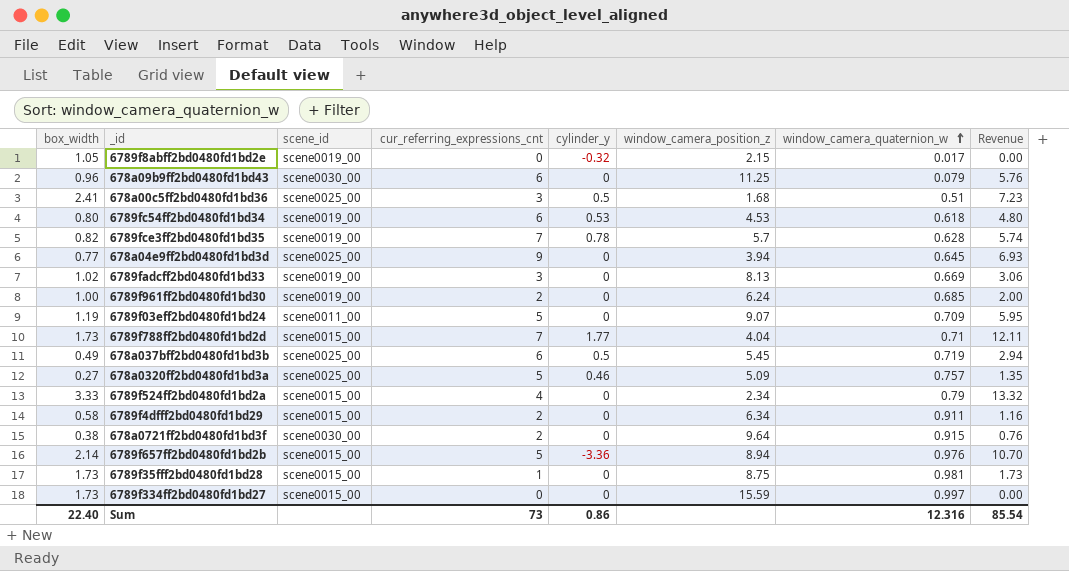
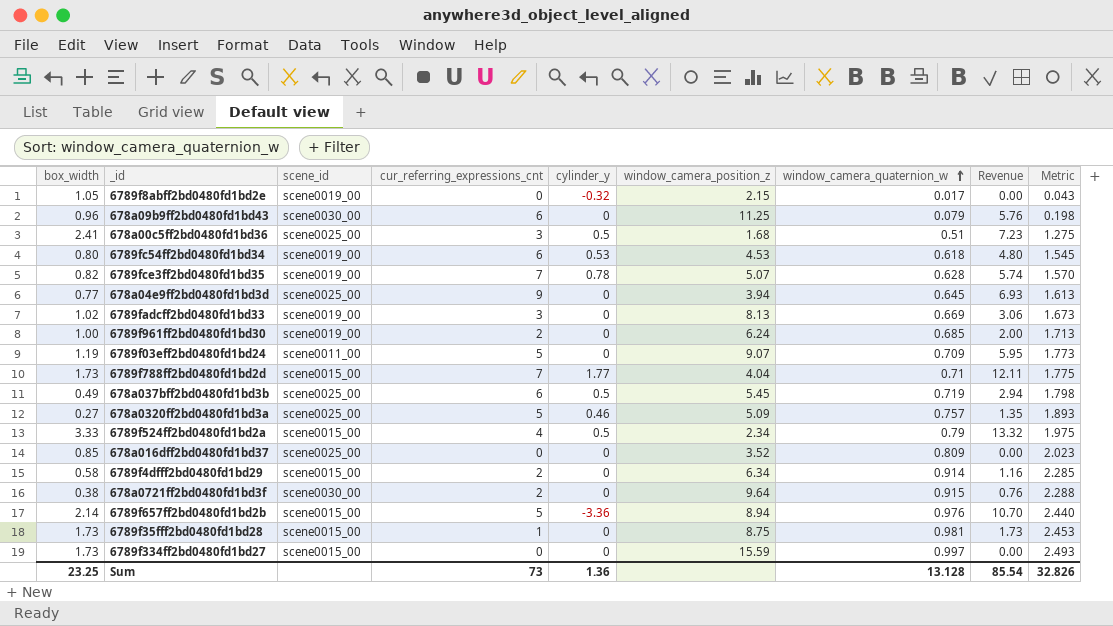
column Metric | formula: none -> [window_camera_quaternion_w] * 2.5
6789fce3ff2bd0480fd1bd35 | window_camera_position_z: 5.7 -> 5.07
6789f524ff2bd0480fd1bd2a | cylinder_y: 0 -> 0.5
row 678a016dff2bd0480fd1bd37: none -> 0.85 | scene0025_00 | 0 | 0 | 3.52 | 0.809 | 0.00 | 2.023
6789f4dfff2bd0480fd1bd29 | window_camera_quaternion_w: 0.911 -> 0.914
Sum | box_width: 22.40 -> 23.25
Sum | cylinder_y: 0.86 -> 1.36
Sum | window_camera_quaternion_w: 12.316 -> 13.128

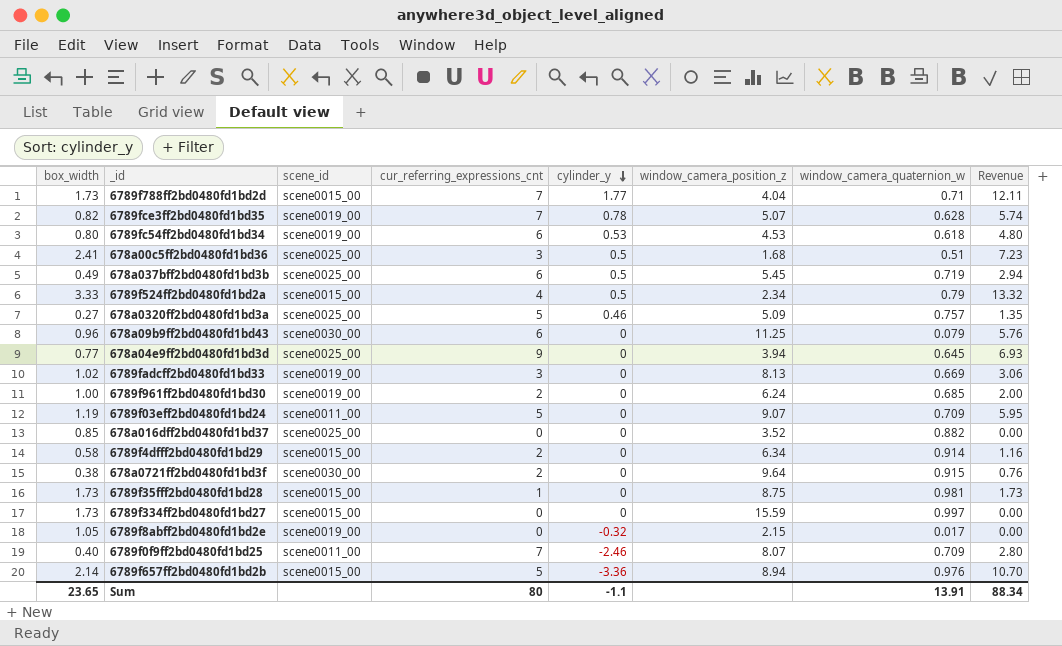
row order: window_camera_quaternion_w ascending -> cylinder_y descending
column Metric | formula: [window_camera_quaternion_w] * 2.5 -> none
678a016dff2bd0480fd1bd37 | window_camera_quaternion_w: 0.809 -> 0.882
row 6789f0f9ff2bd0480fd1bd25: none -> 0.40 | scene0011_00 | 7 | -2.46 | 8.07 | 0.709 | 2.80
Sum | box_width: 23.25 -> 23.65
Sum | cur_referring_expressions_cnt: 73 -> 80
Sum | cylinder_y: 1.36 -> -1.1
Sum | window_camera_quaternion_w: 13.128 -> 13.91
Sum | Revenue: 85.54 -> 88.34

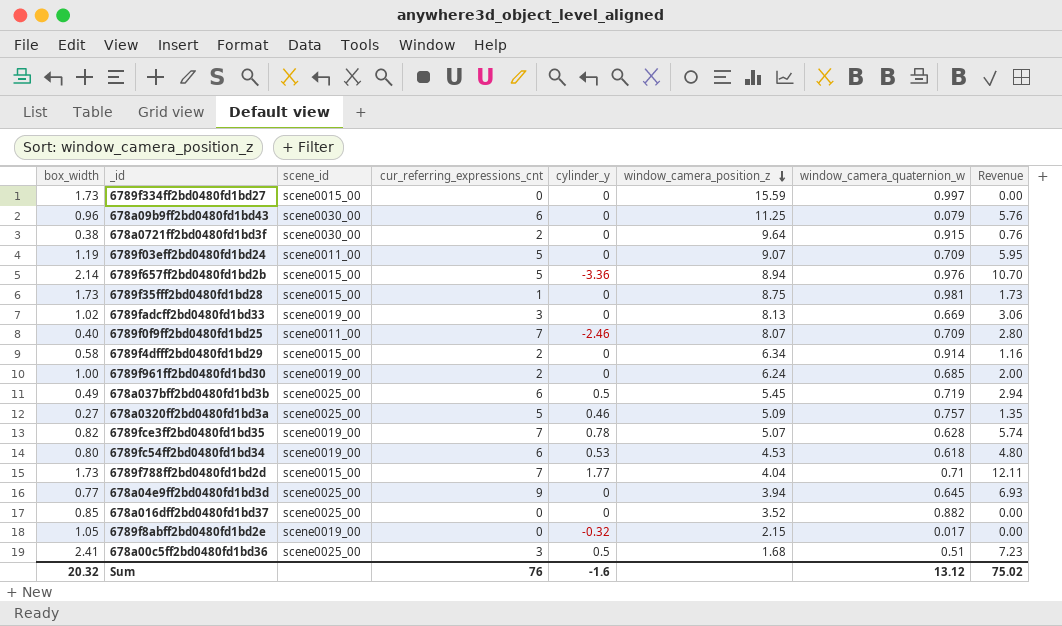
row order: cylinder_y descending -> window_camera_position_z descending
row 6789f524ff2bd0480fd1bd2a: 3.33 | scene0015_00 | 4 | 0.5 | 2.34 | 0.79 | 13.32 -> none
Sum | box_width: 23.65 -> 20.32
Sum | cur_referring_expressions_cnt: 80 -> 76
Sum | cylinder_y: -1.1 -> -1.6
Sum | window_camera_quaternion_w: 13.91 -> 13.12
Sum | Revenue: 88.34 -> 75.02

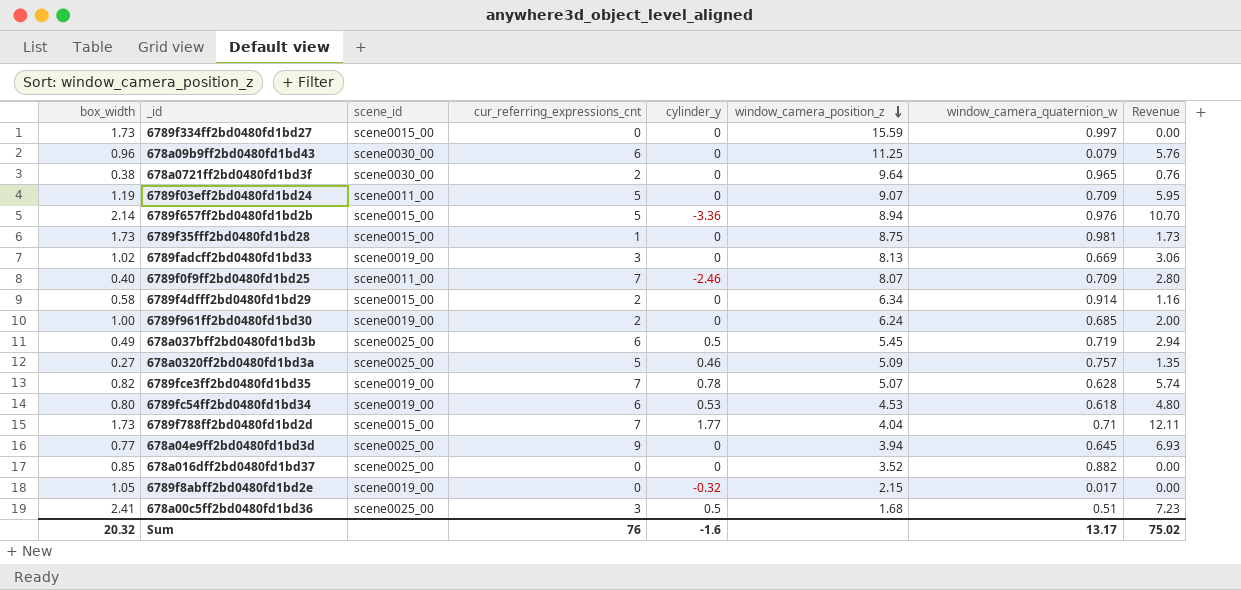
678a0721ff2bd0480fd1bd3f | window_camera_quaternion_w: 0.915 -> 0.965
Sum | window_camera_quaternion_w: 13.12 -> 13.17

